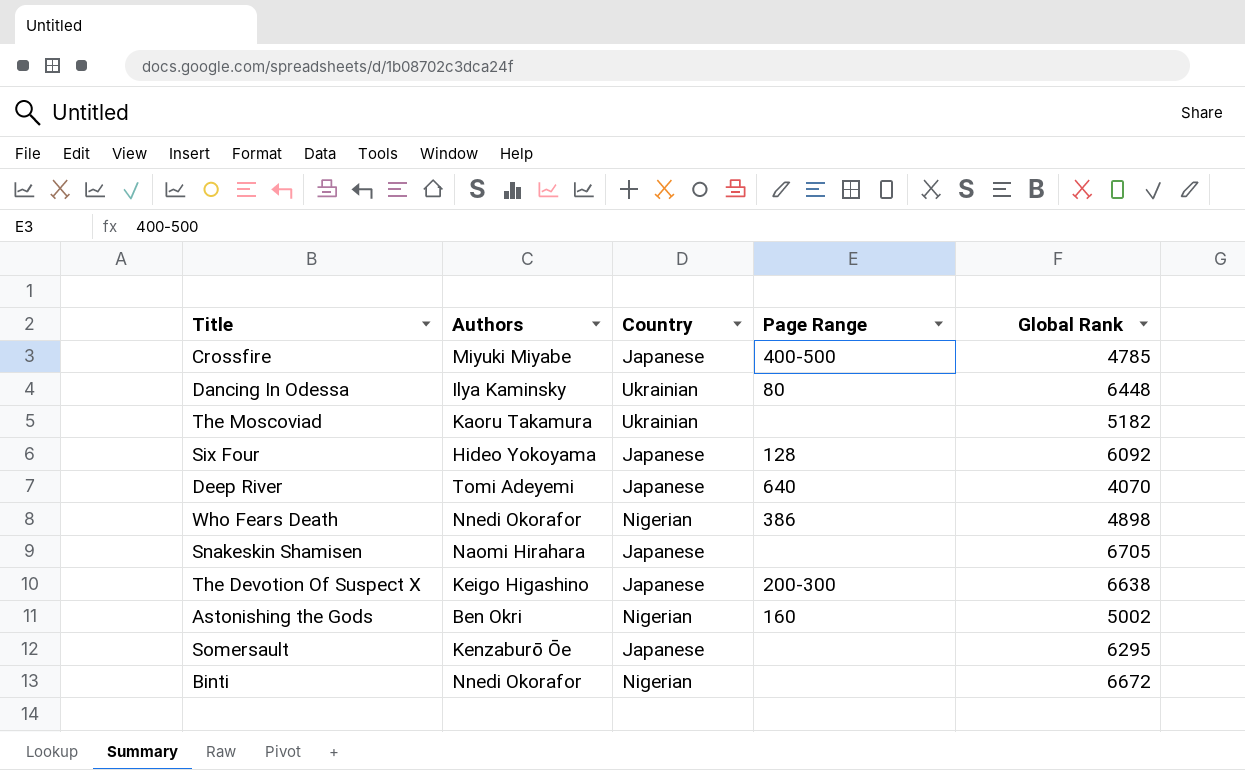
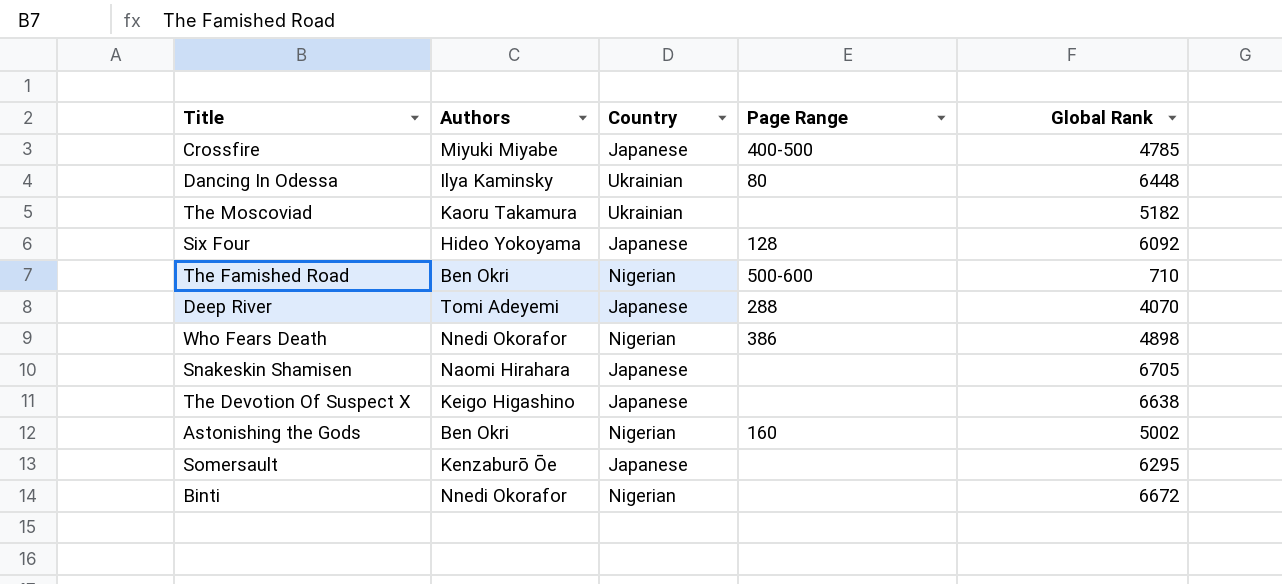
row The Famished Road: none -> Ben Okri | Nigerian | 500-600 | 710
Deep River | Page Range: 640 -> 288
The Devotion Of Suspect X | Page Range: 200-300 -> none

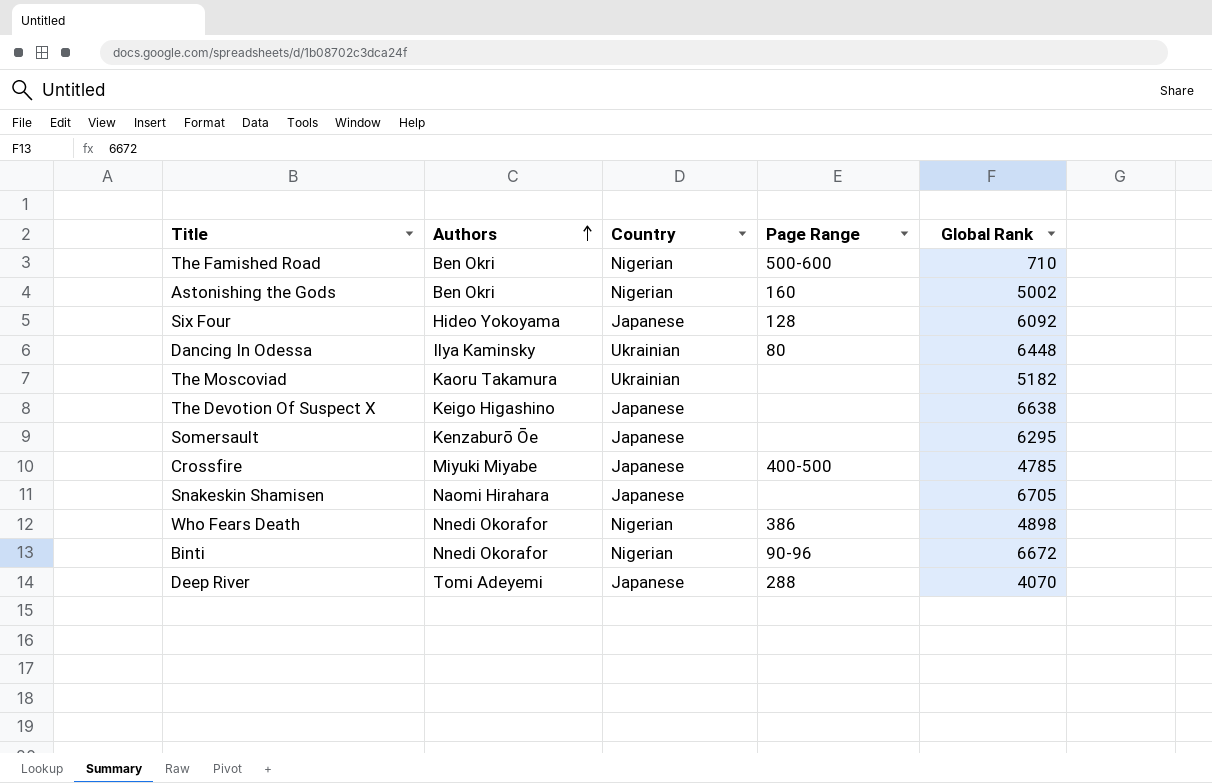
row order: none -> Authors ascending
Binti | Page Range: none -> 90-96

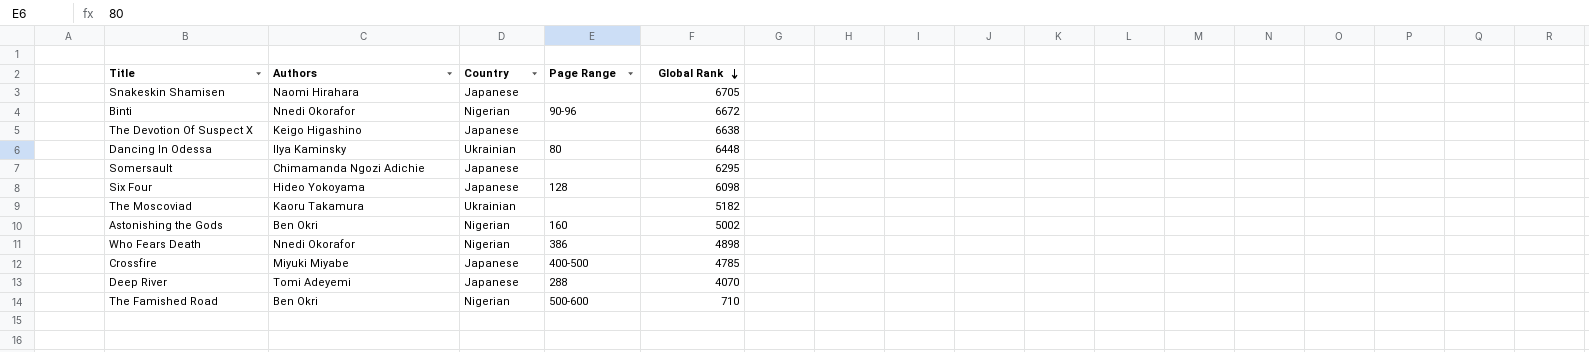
row order: Authors ascending -> Global Rank descending
Somersault | Authors: Kenzaburō Ōe -> Chimamanda Ngozi Adichie
Six Four | Global Rank: 6092 -> 6098

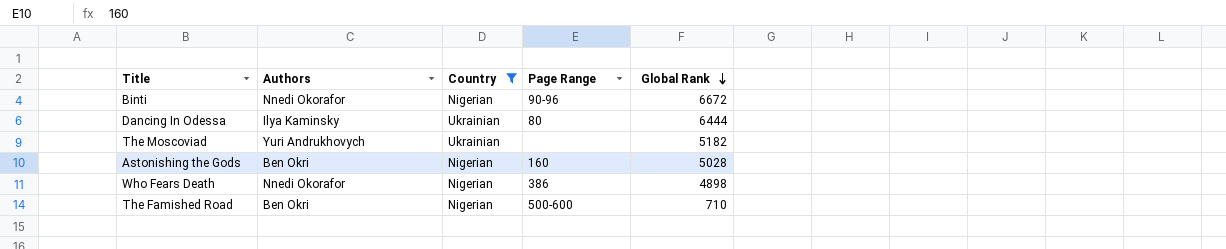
filter: none -> Country != Japanese
Dancing In Odessa | Global Rank: 6448 -> 6444
The Moscoviad | Authors: Kaoru Takamura -> Yuri Andrukhovych
Astonishing the Gods | Global Rank: 5002 -> 5028

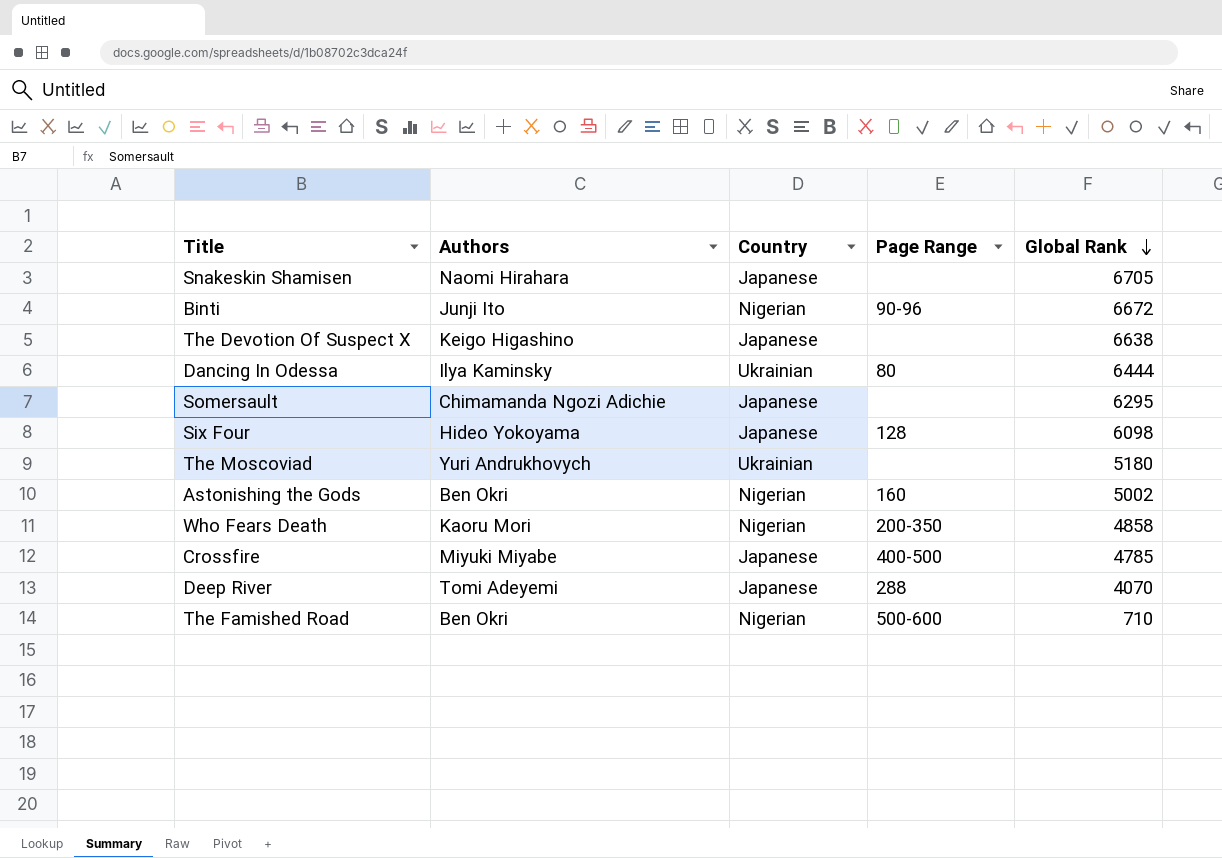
filter: Country != Japanese -> none
Binti | Authors: Nnedi Okorafor -> Junji Ito
The Moscoviad | Global Rank: 5182 -> 5180
Astonishing the Gods | Global Rank: 5028 -> 5002
Who Fears Death | Authors: Nnedi Okorafor -> Kaoru Mori
Who Fears Death | Page Range: 386 -> 200-350
Who Fears Death | Global Rank: 4898 -> 4858

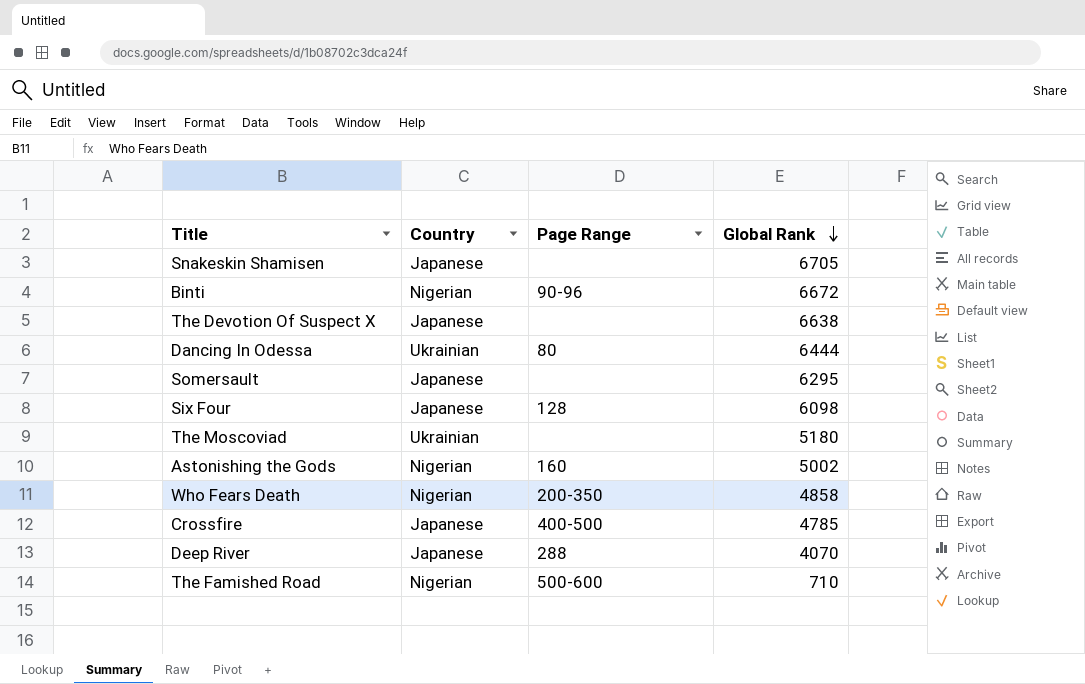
column Authors | position: 2 -> none

